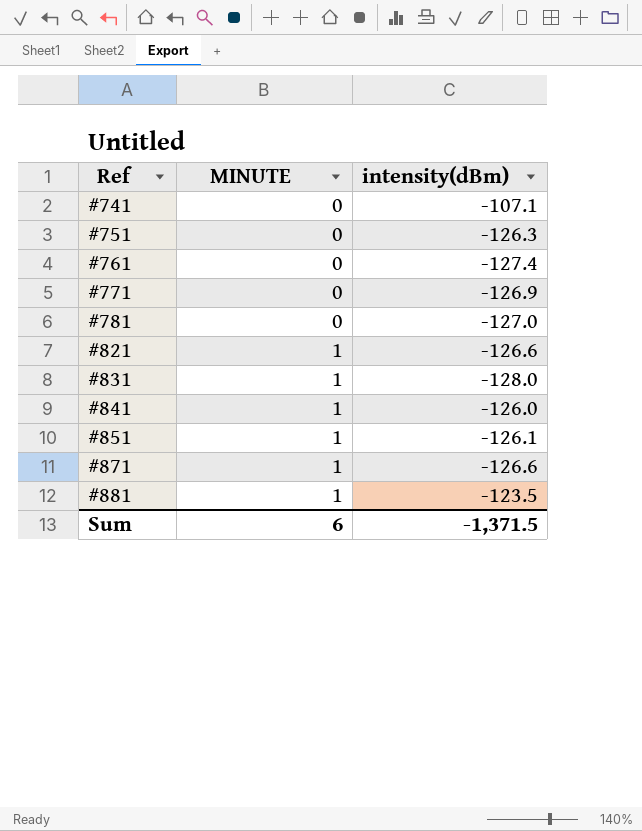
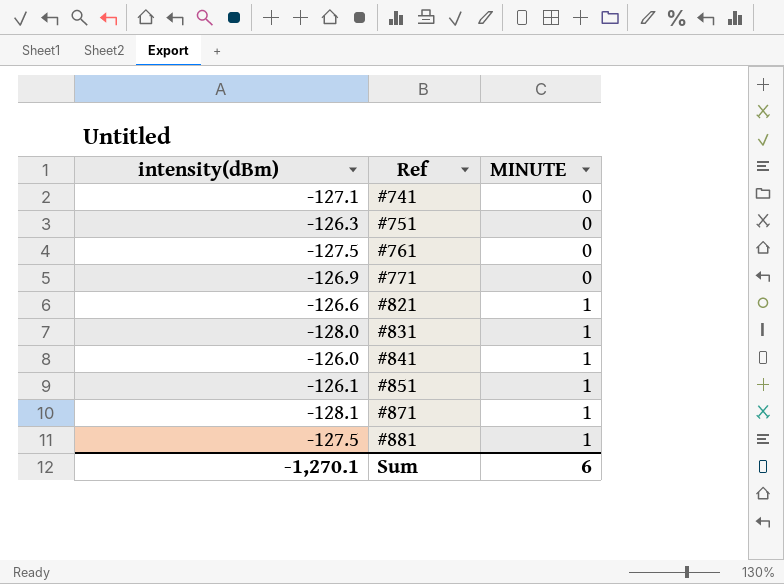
column intensity(dBm) | position: 3 -> 1
row #781: 0 | -127.0 -> none
#741 | intensity(dBm): -107.1 -> -127.1
#761 | intensity(dBm): -127.4 -> -127.5
#871 | intensity(dBm): -126.6 -> -128.1
#881 | intensity(dBm): -123.5 -> -127.5
Sum | intensity(dBm): -1,371.5 -> -1,270.1

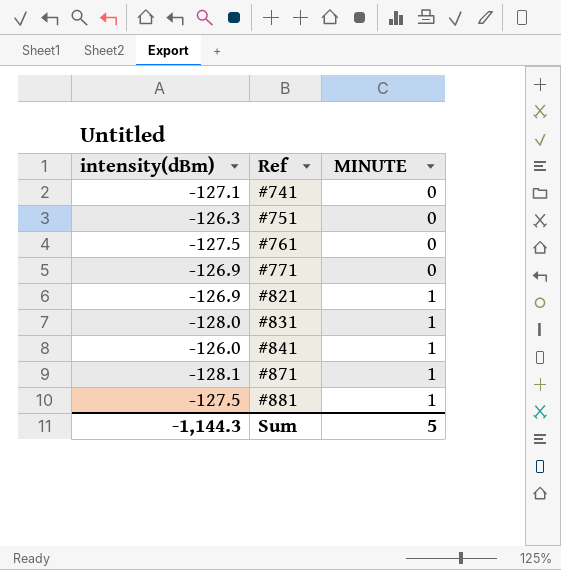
row #851: -126.1 | 1 -> none
#821 | intensity(dBm): -126.6 -> -126.9
Sum | intensity(dBm): -1,270.1 -> -1,144.3
Sum | MINUTE: 6 -> 5

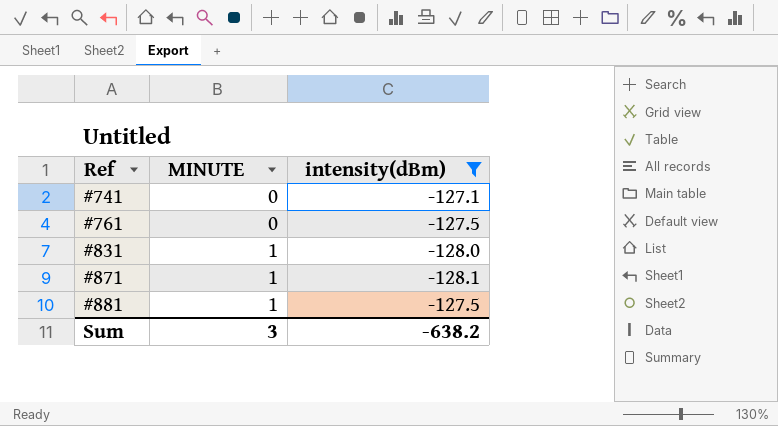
filter: none -> intensity(dBm) <= -127.1
column intensity(dBm) | position: 1 -> 3
Sum | MINUTE: 5 -> 3
Sum | intensity(dBm): -1,144.3 -> -638.2

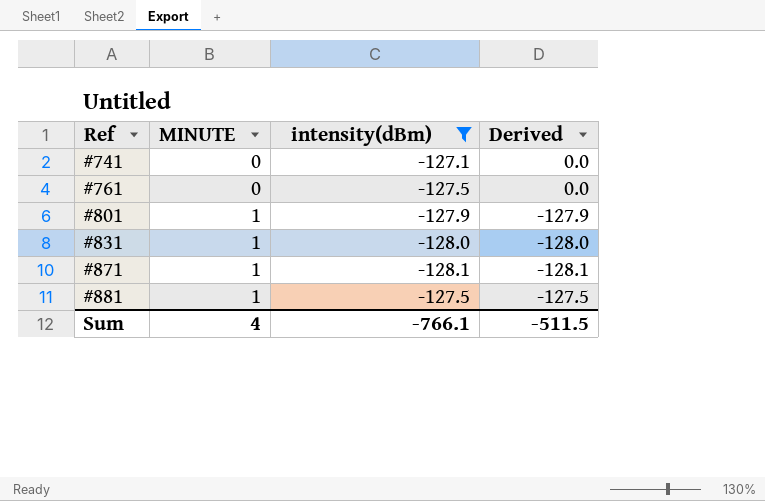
column Derived | formula: none -> [MINUTE] * [intensity(dBm)]
row #801: none -> 1 | -127.9 | -127.9
Sum | MINUTE: 3 -> 4
Sum | intensity(dBm): -638.2 -> -766.1

